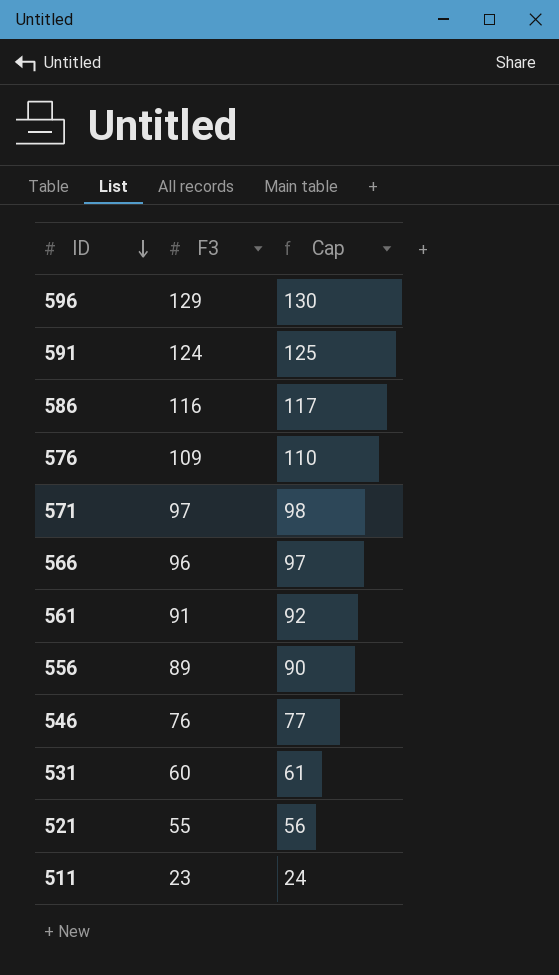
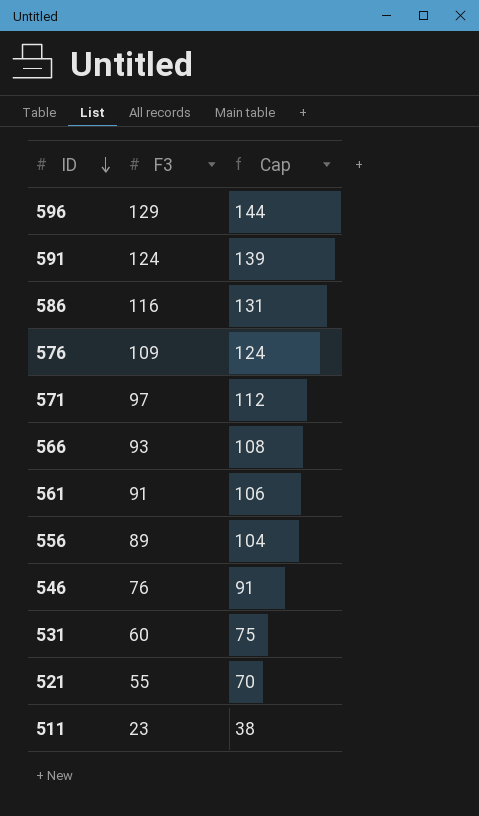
column Cap | formula: [F3] + 1 -> [F3] + 15
566 | F3: 96 -> 93

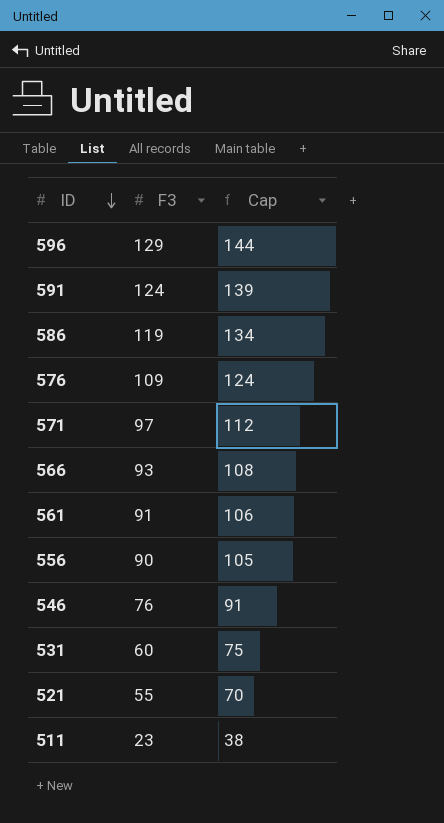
586 | F3: 116 -> 119
586 | Cap: 131 -> 134
556 | F3: 89 -> 90
556 | Cap: 104 -> 105

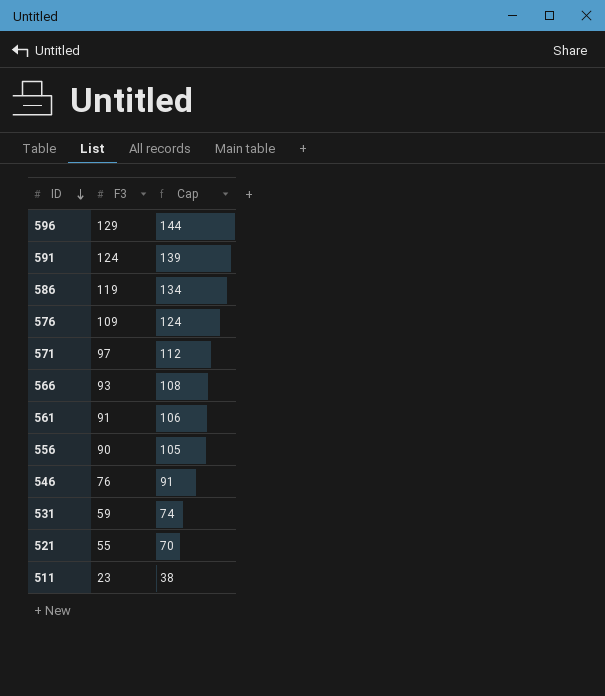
531 | F3: 60 -> 59
531 | Cap: 75 -> 74

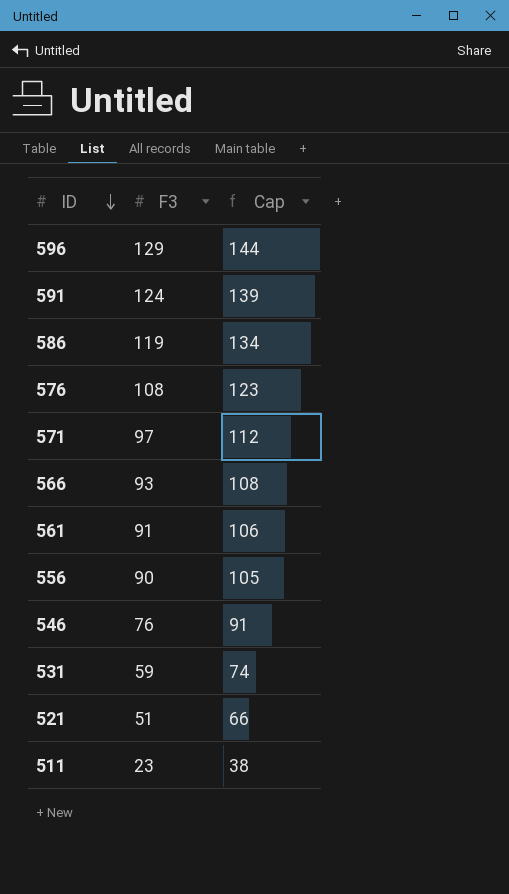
576 | F3: 109 -> 108
576 | Cap: 124 -> 123
521 | F3: 55 -> 51
521 | Cap: 70 -> 66

